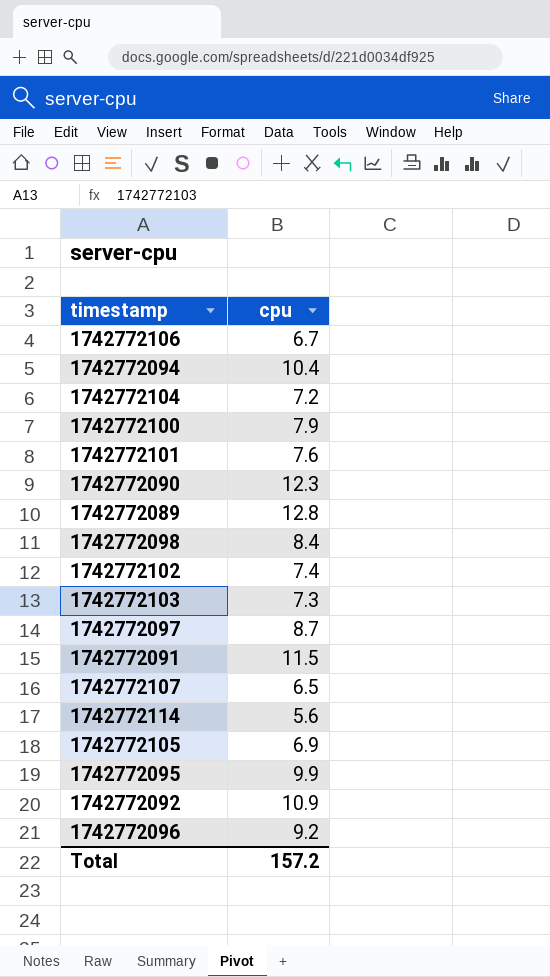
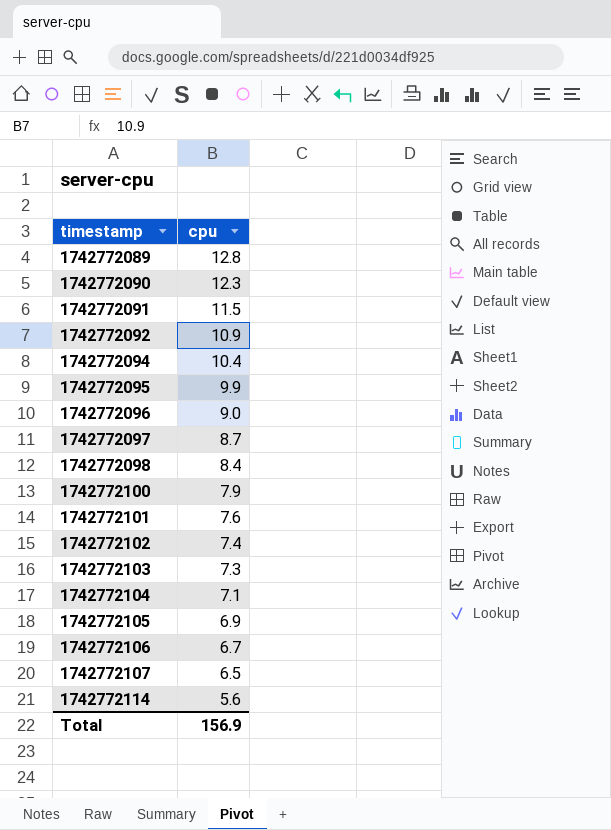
row order: none -> timestamp ascending
1742772096 | cpu: 9.2 -> 9.0
1742772104 | cpu: 7.2 -> 7.1
Total | cpu: 157.2 -> 156.9

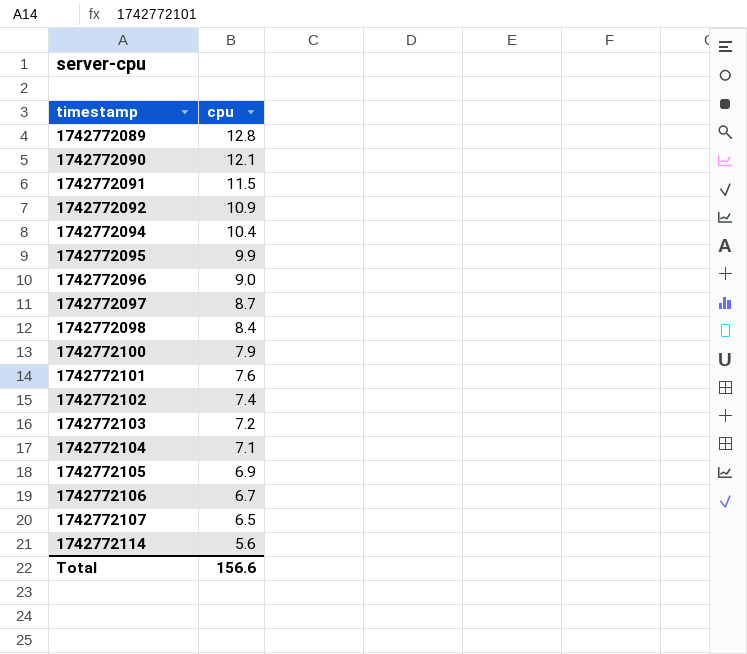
1742772090 | cpu: 12.3 -> 12.1
1742772103 | cpu: 7.3 -> 7.2
Total | cpu: 156.9 -> 156.6

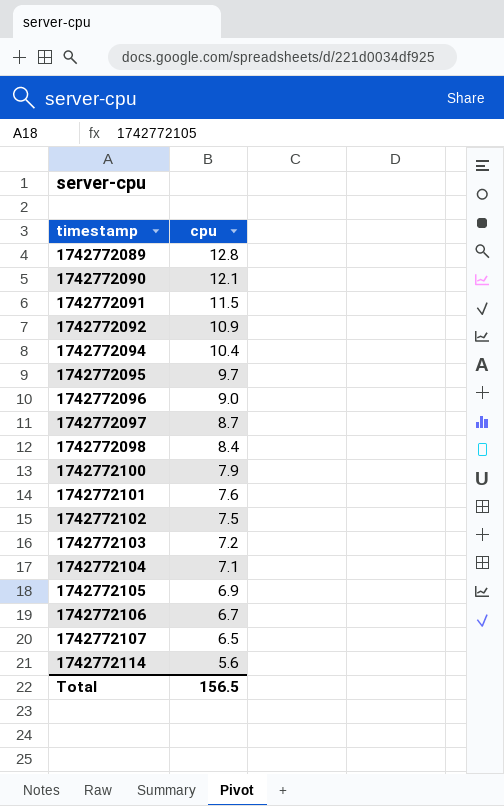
1742772095 | cpu: 9.9 -> 9.7
1742772102 | cpu: 7.4 -> 7.5
Total | cpu: 156.6 -> 156.5

